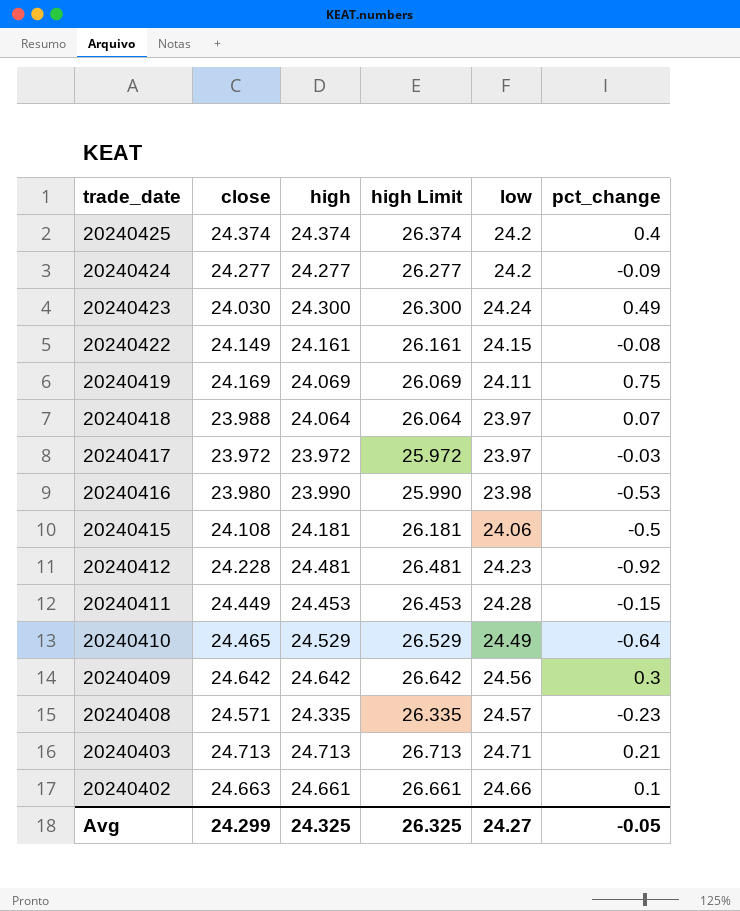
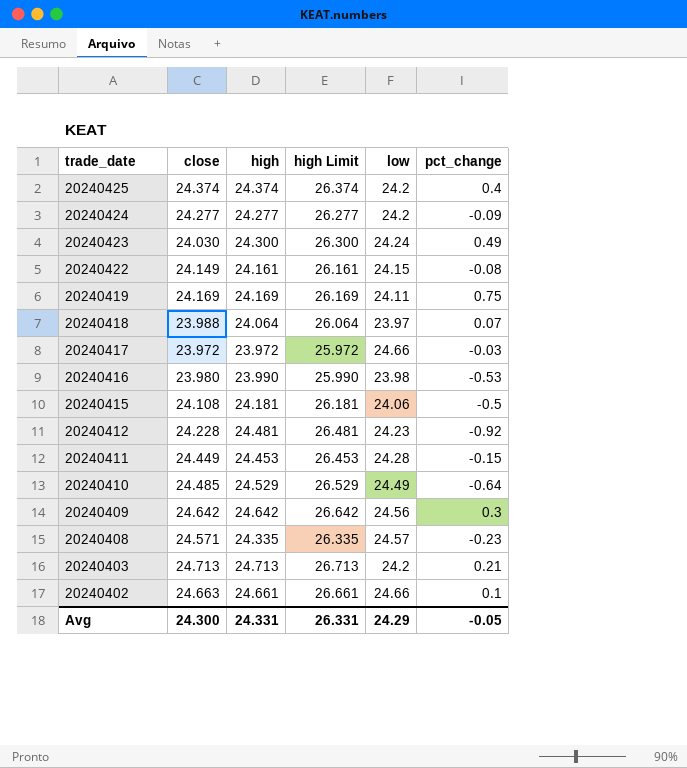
20240419 | high: 24.069 -> 24.169
20240419 | high Limit: 26.069 -> 26.169
20240417 | low: 23.97 -> 24.66
20240410 | close: 24.465 -> 24.485
20240403 | low: 24.71 -> 24.2
Avg | close: 24.299 -> 24.300
Avg | high: 24.325 -> 24.331
Avg | high Limit: 26.325 -> 26.331
Avg | low: 24.27 -> 24.29

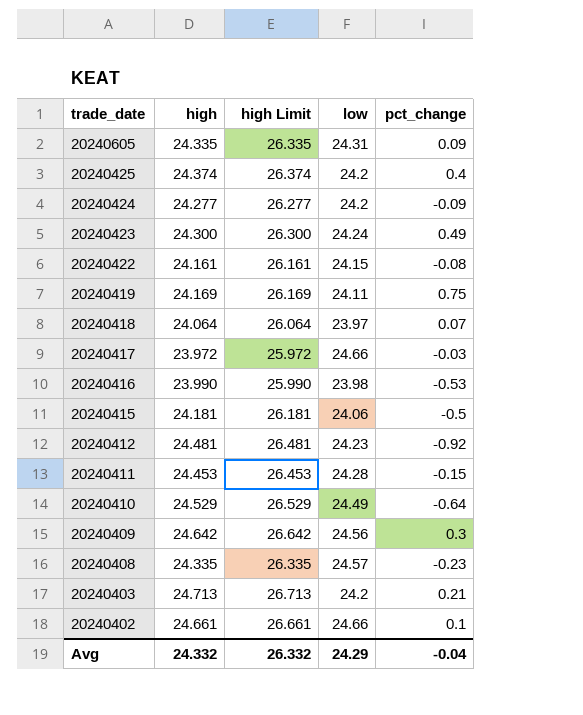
column close | position: 2 -> none
row 20240605: none -> 24.335 | 26.335 | 24.31 | 0.09
Avg | high: 24.331 -> 24.332
Avg | high Limit: 26.331 -> 26.332
Avg | pct_change: -0.05 -> -0.04

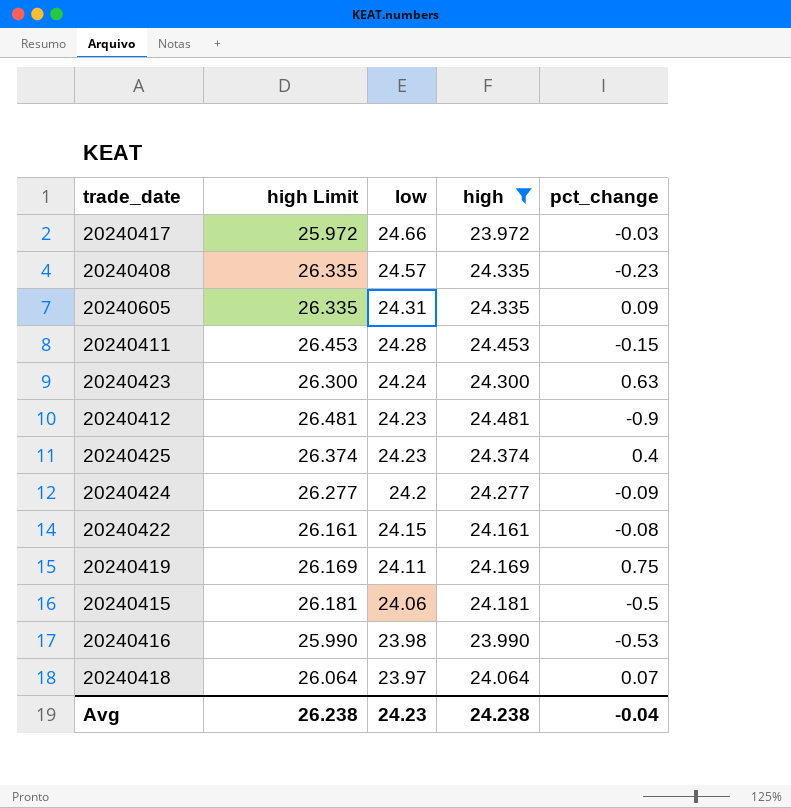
filter: none -> high <= 24.481
row order: trade_date descending -> low descending
column high | position: 2 -> 4
20240423 | pct_change: 0.49 -> 0.63
20240412 | pct_change: -0.92 -> -0.9
20240425 | low: 24.2 -> 24.23
Avg | high Limit: 26.332 -> 26.238
Avg | low: 24.29 -> 24.23
Avg | high: 24.332 -> 24.238

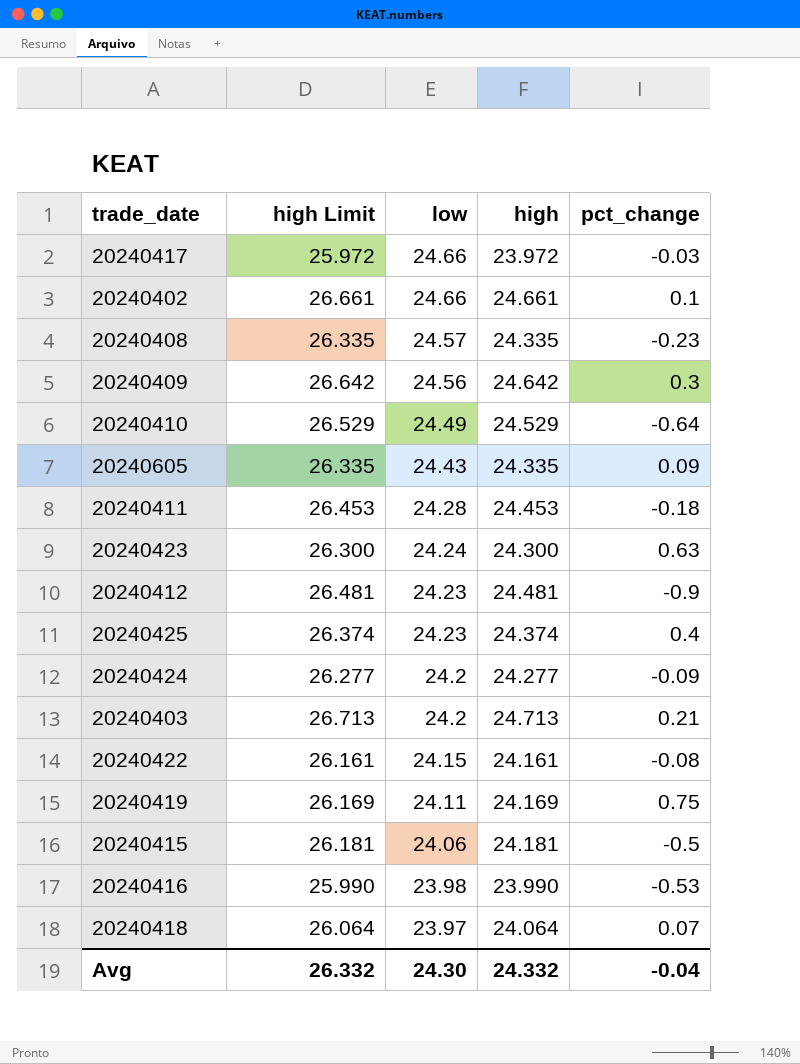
filter: high <= 24.481 -> none
20240605 | low: 24.31 -> 24.43
20240411 | pct_change: -0.15 -> -0.18
Avg | high Limit: 26.238 -> 26.332
Avg | low: 24.23 -> 24.30
Avg | high: 24.238 -> 24.332

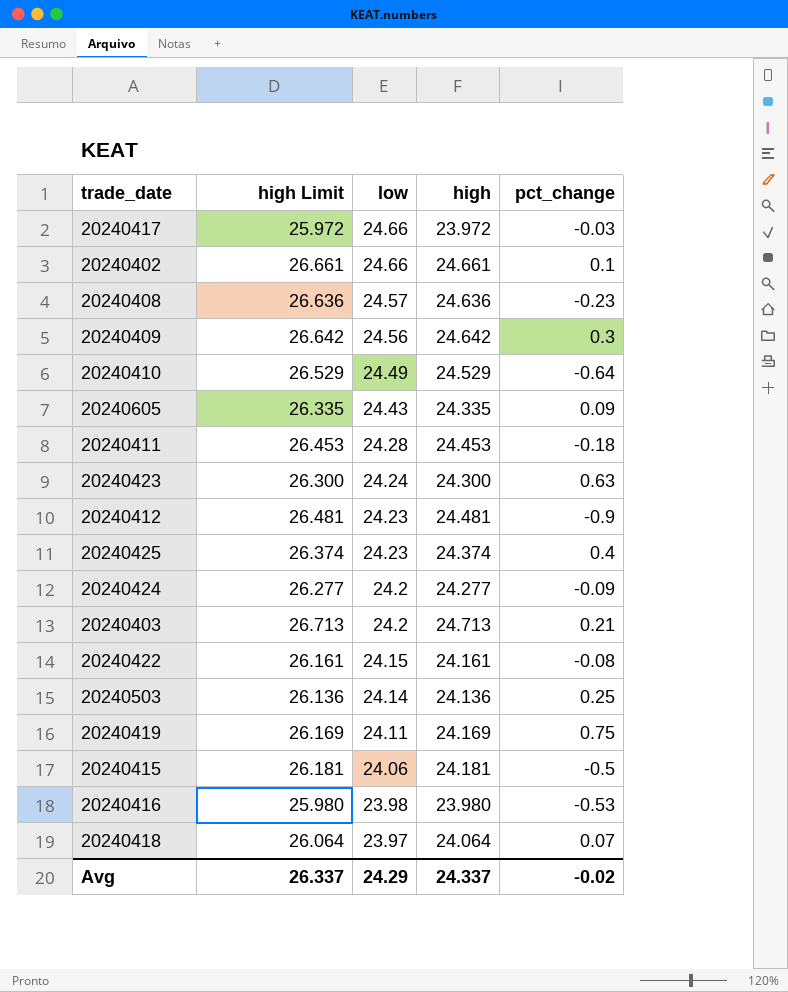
20240408 | high Limit: 26.335 -> 26.636
20240408 | high: 24.335 -> 24.636
row 20240503: none -> 26.136 | 24.14 | 24.136 | 0.25
20240416 | high Limit: 25.990 -> 25.980
20240416 | high: 23.990 -> 23.980
Avg | high Limit: 26.332 -> 26.337
Avg | low: 24.30 -> 24.29
Avg | high: 24.332 -> 24.337
Avg | pct_change: -0.04 -> -0.02

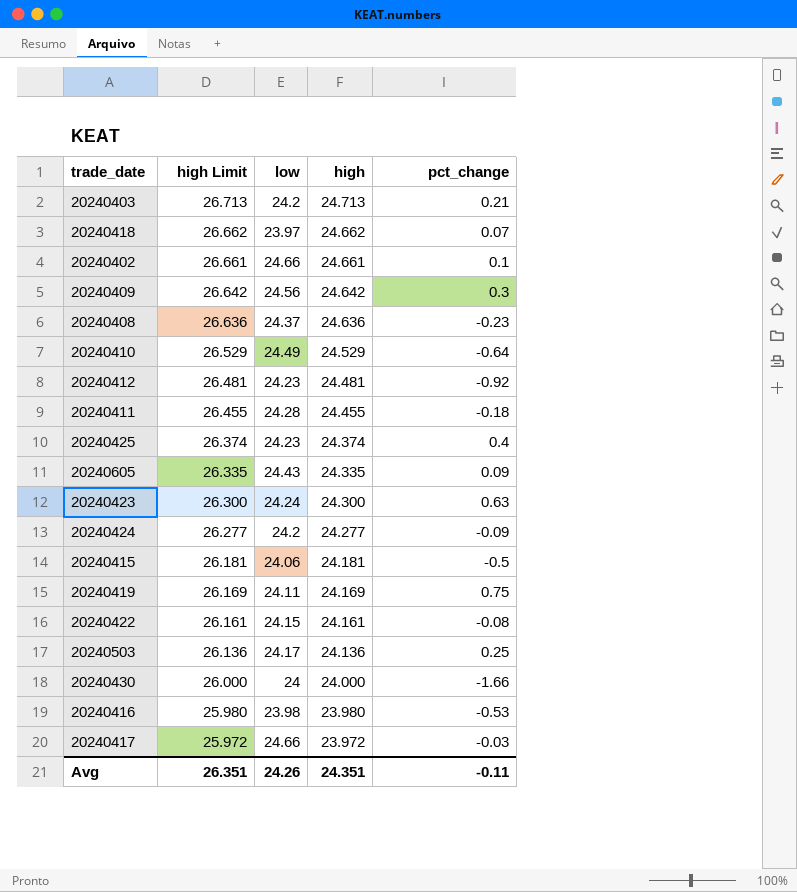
row order: low descending -> high Limit descending
20240418 | high Limit: 26.064 -> 26.662
20240418 | high: 24.064 -> 24.662
20240408 | low: 24.57 -> 24.37
20240412 | pct_change: -0.9 -> -0.92
20240411 | high Limit: 26.453 -> 26.455
20240411 | high: 24.453 -> 24.455
20240503 | low: 24.14 -> 24.17
row 20240430: none -> 26.000 | 24 | 24.000 | -1.66
Avg | high Limit: 26.337 -> 26.351
Avg | low: 24.29 -> 24.26
Avg | high: 24.337 -> 24.351
Avg | pct_change: -0.02 -> -0.11

